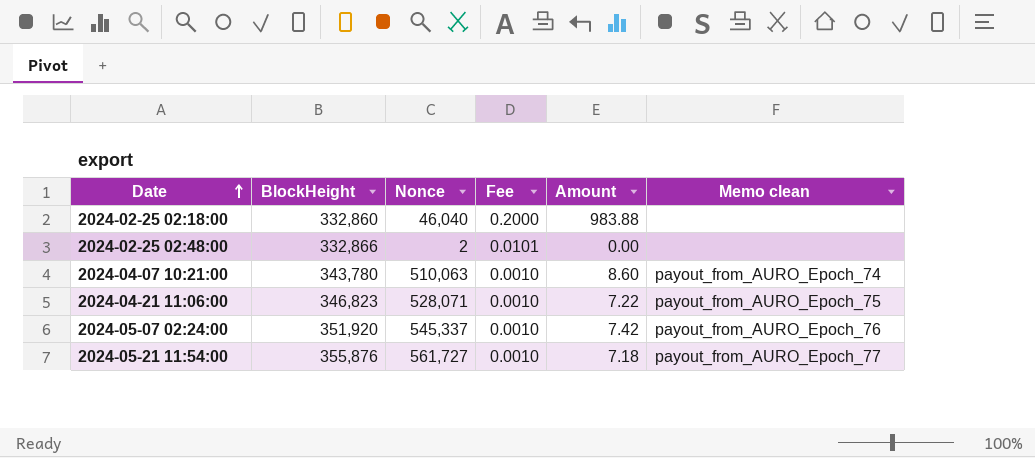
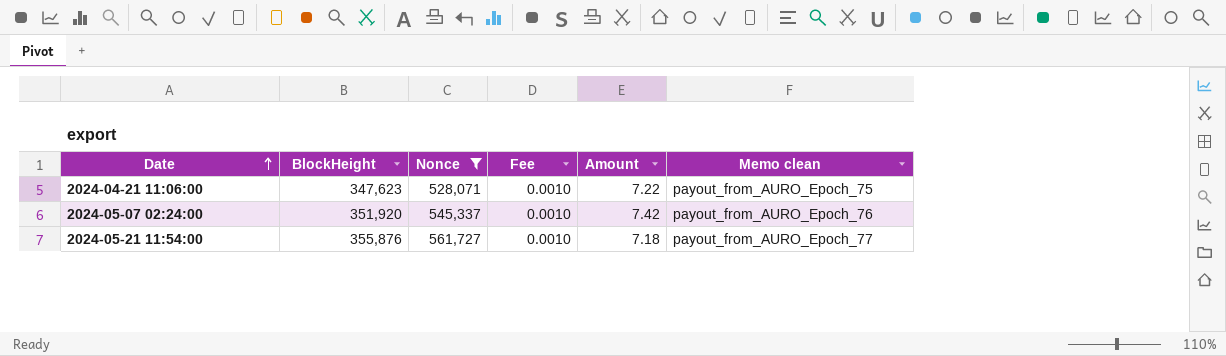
filter: none -> Nonce >= 528,071
2024-04-21 11:06:00 | BlockHeight: 346,823 -> 347,623

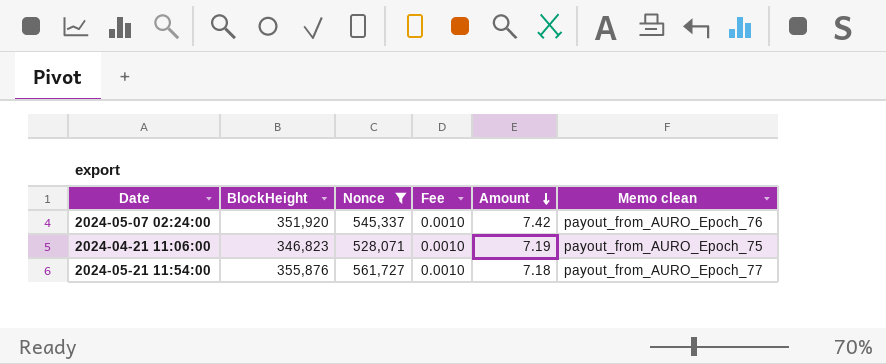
row order: Date ascending -> Amount descending
2024-04-21 11:06:00 | BlockHeight: 347,623 -> 346,823
2024-04-21 11:06:00 | Amount: 7.22 -> 7.19

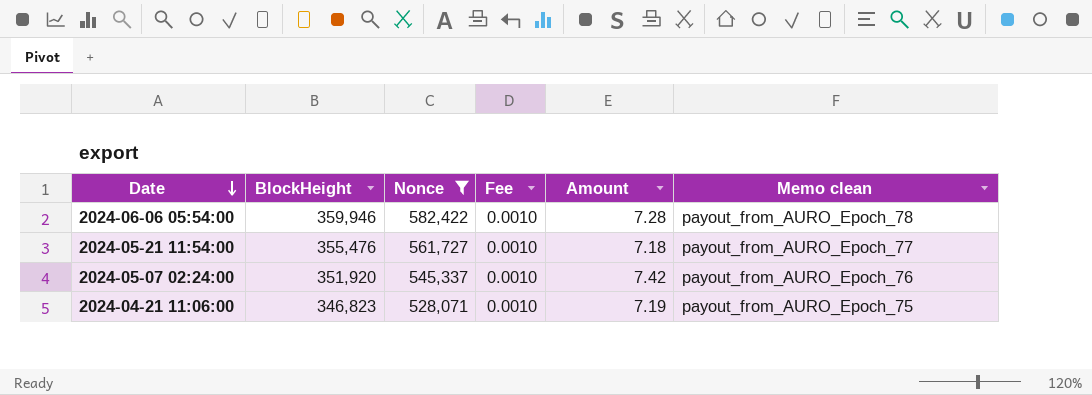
row order: Amount descending -> Date descending
row 2024-06-06 05:54:00: none -> 359,946 | 582,422 | 0.0010 | 7.28 | payout_from_AURO_Epoch_78
2024-05-21 11:54:00 | BlockHeight: 355,876 -> 355,476

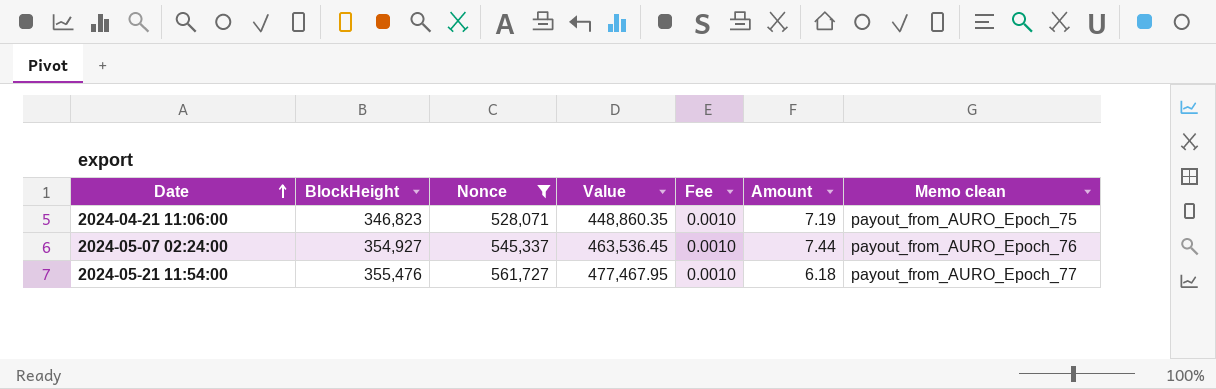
row order: Date descending -> Date ascending
column Value | formula: none -> [Nonce] * 0.85
row 2024-06-06 05:54:00: 359,946 | 582,422 | 0.0010 | 7.28 | payout_from_AURO_Epoch_78 -> none
2024-05-07 02:24:00 | BlockHeight: 351,920 -> 354,927
2024-05-07 02:24:00 | Amount: 7.42 -> 7.44
2024-05-21 11:54:00 | Amount: 7.18 -> 6.18

